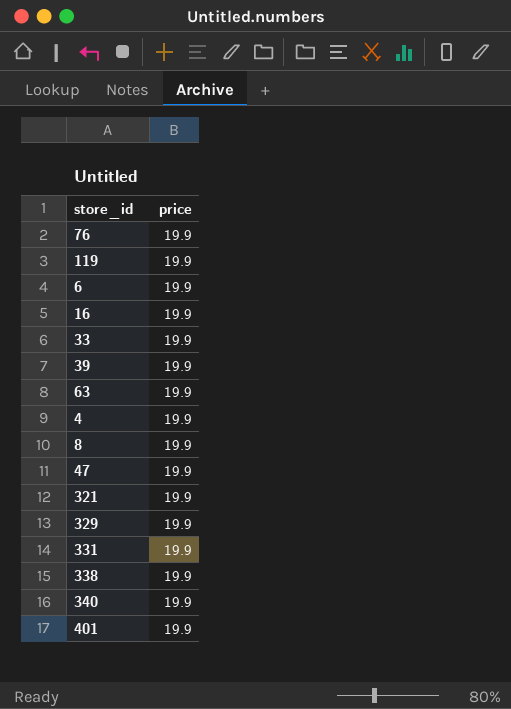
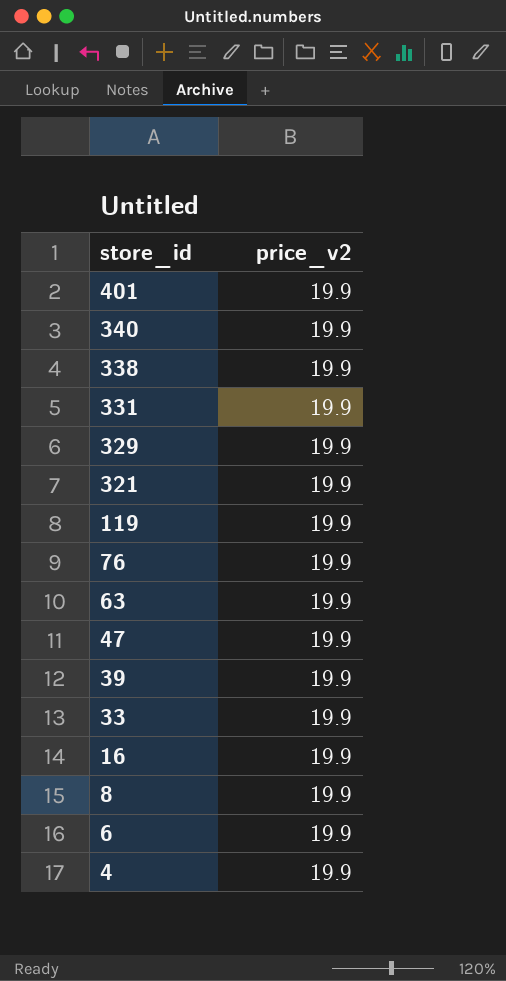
row order: none -> store_id descending
column name: price -> price_v2

